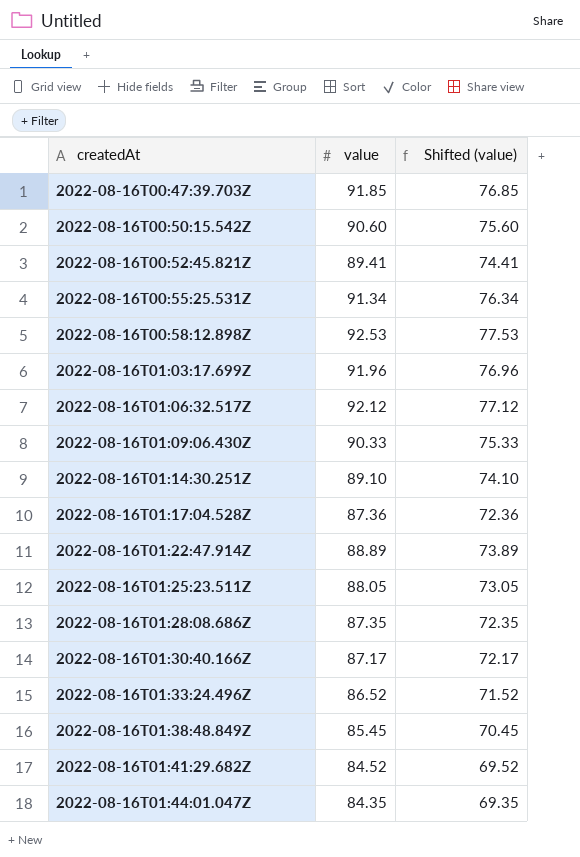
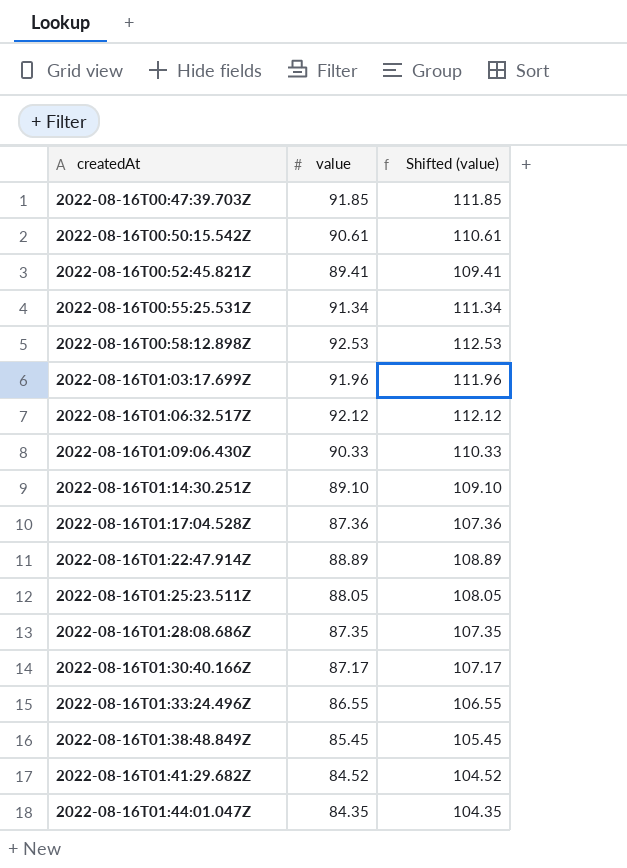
column Shifted (value) | formula: [value] - 15 -> [value] + 20
2022-08-16T00:50:15.542Z | value: 90.60 -> 90.61
2022-08-16T01:33:24.496Z | value: 86.52 -> 86.55

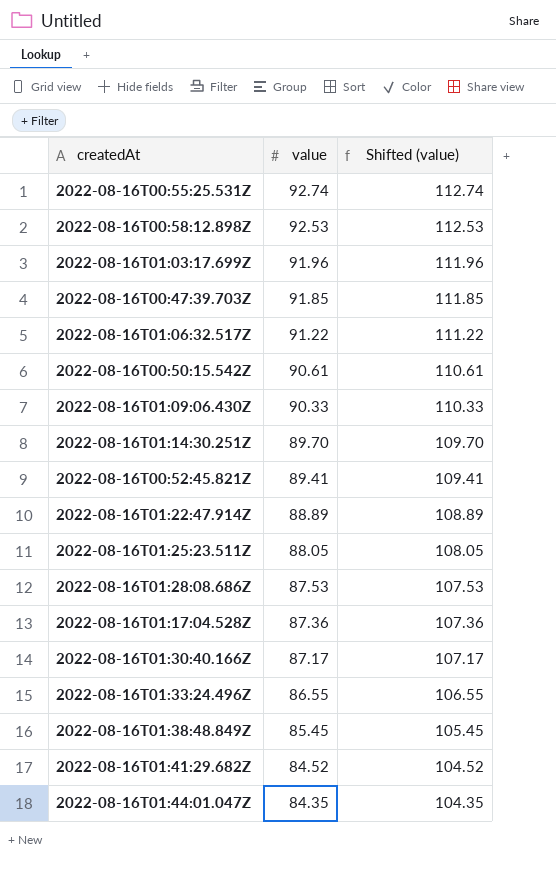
row order: createdAt ascending -> value descending
2022-08-16T00:55:25.531Z | value: 91.34 -> 92.74
2022-08-16T00:55:25.531Z | Shifted (value): 111.34 -> 112.74
2022-08-16T01:06:32.517Z | value: 92.12 -> 91.22
2022-08-16T01:06:32.517Z | Shifted (value): 112.12 -> 111.22
2022-08-16T01:14:30.251Z | value: 89.10 -> 89.70
2022-08-16T01:14:30.251Z | Shifted (value): 109.10 -> 109.70
2022-08-16T01:28:08.686Z | value: 87.35 -> 87.53
2022-08-16T01:28:08.686Z | Shifted (value): 107.35 -> 107.53

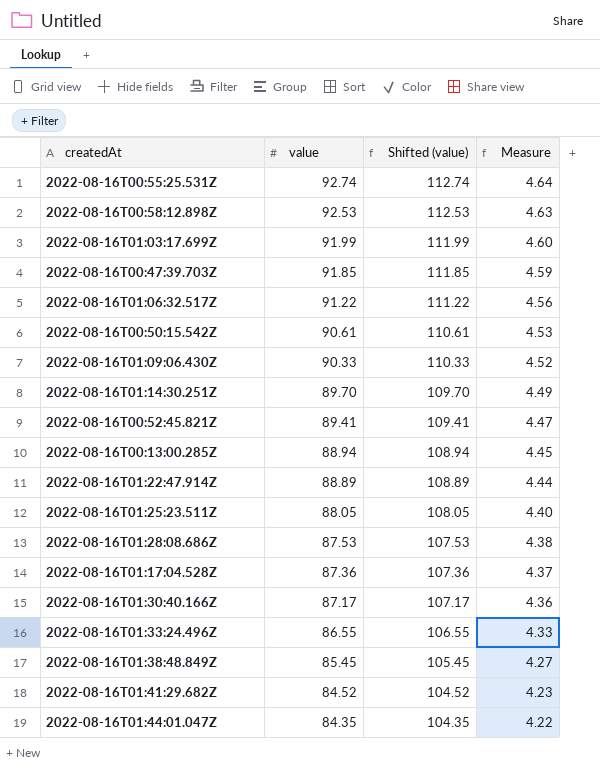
column Measure | formula: none -> [value] * 0.05
2022-08-16T01:03:17.699Z | value: 91.96 -> 91.99
2022-08-16T01:03:17.699Z | Shifted (value): 111.96 -> 111.99
row 2022-08-16T00:13:00.285Z: none -> 88.94 | 108.94 | 4.45

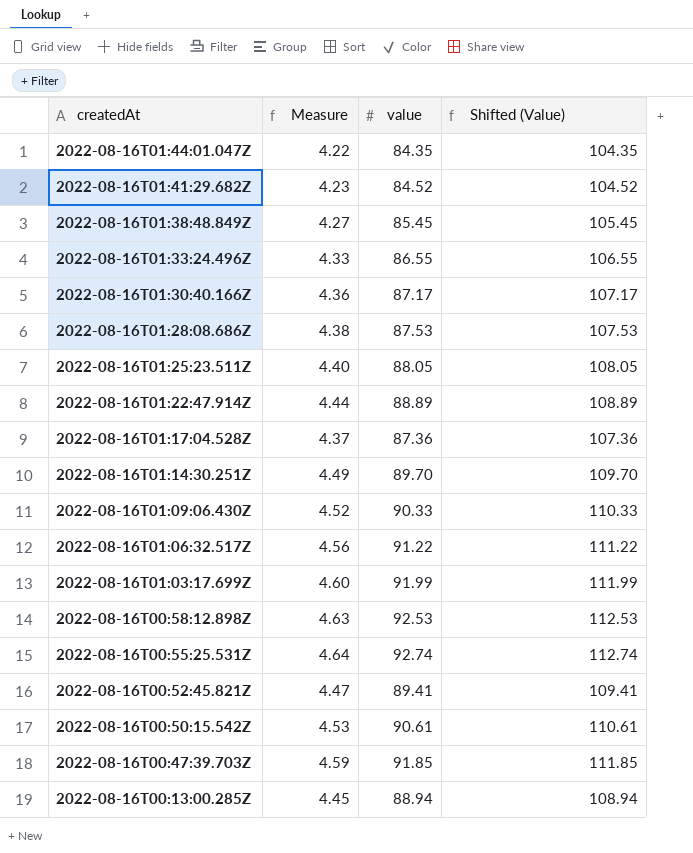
row order: value descending -> createdAt descending
column Measure | position: 4 -> 2
column name: Shifted (value) -> Shifted (Value)

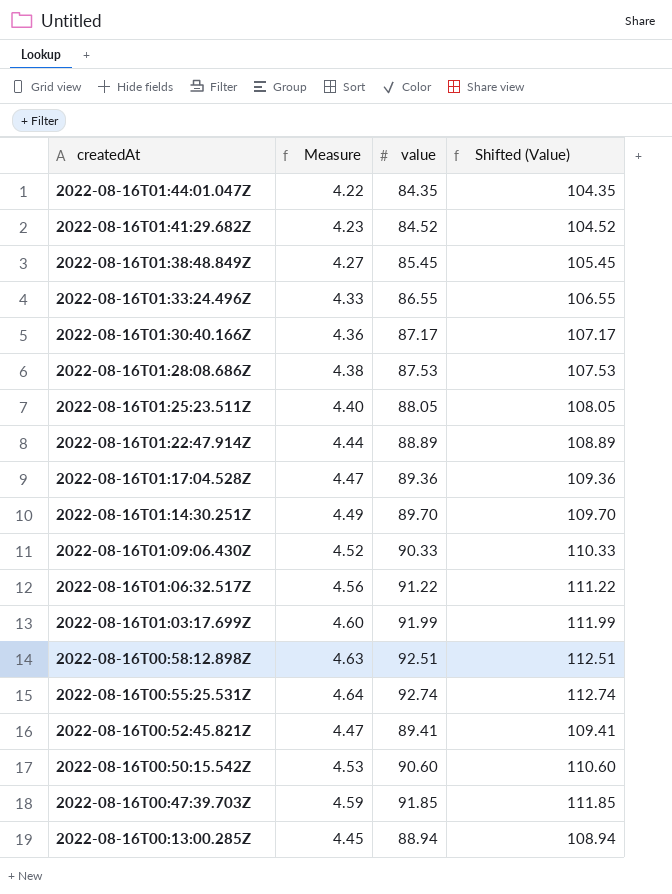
2022-08-16T01:17:04.528Z | Measure: 4.37 -> 4.47
2022-08-16T01:17:04.528Z | value: 87.36 -> 89.36
2022-08-16T01:17:04.528Z | Shifted (Value): 107.36 -> 109.36
2022-08-16T00:58:12.898Z | value: 92.53 -> 92.51
2022-08-16T00:58:12.898Z | Shifted (Value): 112.53 -> 112.51
2022-08-16T00:50:15.542Z | value: 90.61 -> 90.60
2022-08-16T00:50:15.542Z | Shifted (Value): 110.61 -> 110.60

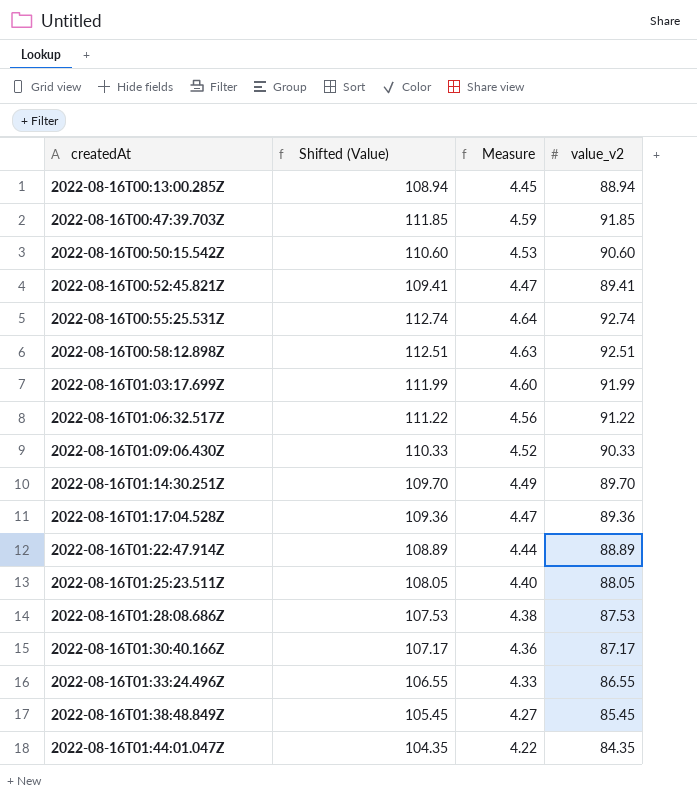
row order: createdAt descending -> createdAt ascending
column Shifted (Value) | position: 4 -> 2
column name: value -> value_v2
row 2022-08-16T01:41:29.682Z: 4.23 | 84.52 | 104.52 -> none

